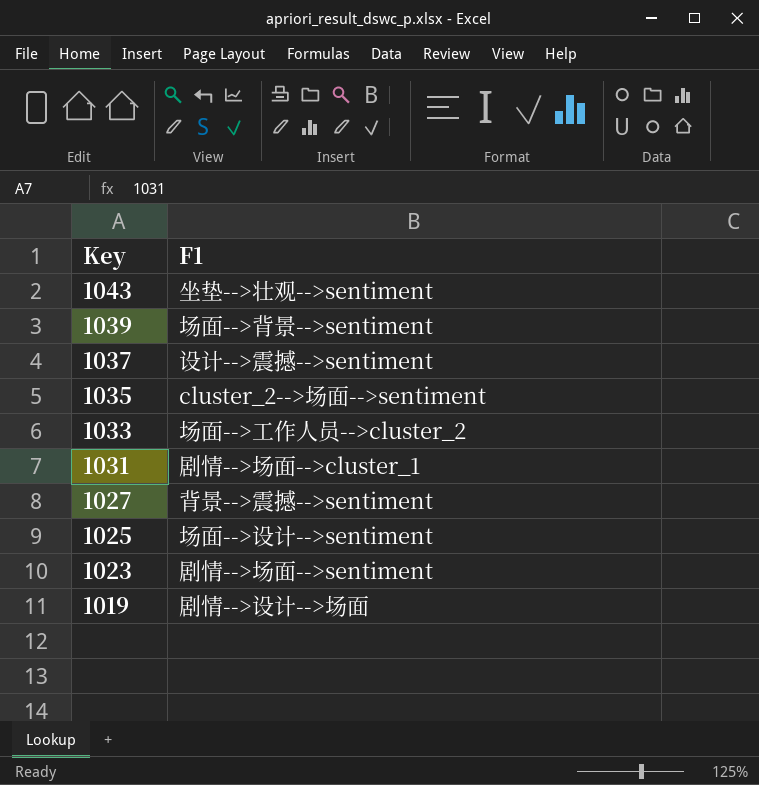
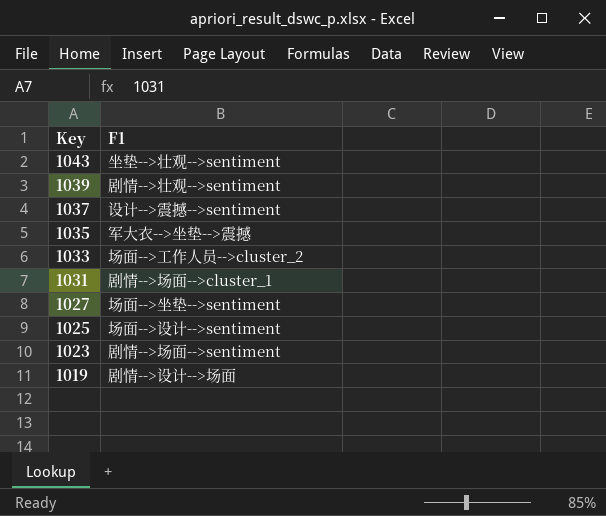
1039 | F1: 场面-->背景-->sentiment -> 剧情-->壮观-->sentiment
1035 | F1: cluster_2-->场面-->sentiment -> 军大衣-->坐垫-->震撼
1027 | F1: 背景-->震撼-->sentiment -> 场面-->坐垫-->sentiment

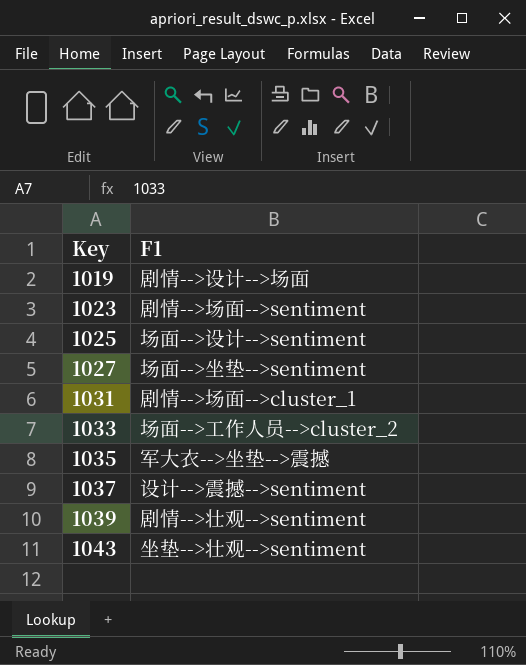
row order: Key descending -> Key ascending

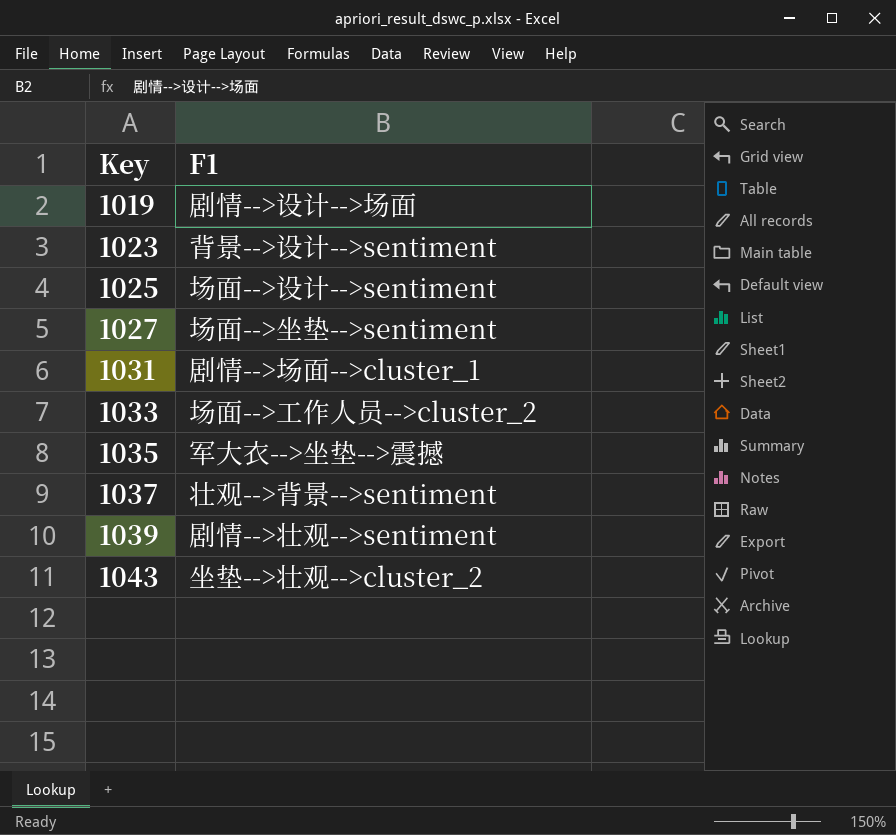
1023 | F1: 剧情-->场面-->sentiment -> 背景-->设计-->sentiment
1037 | F1: 设计-->震撼-->sentiment -> 壮观-->背景-->sentiment
1043 | F1: 坐垫-->壮观-->sentiment -> 坐垫-->壮观-->cluster_2

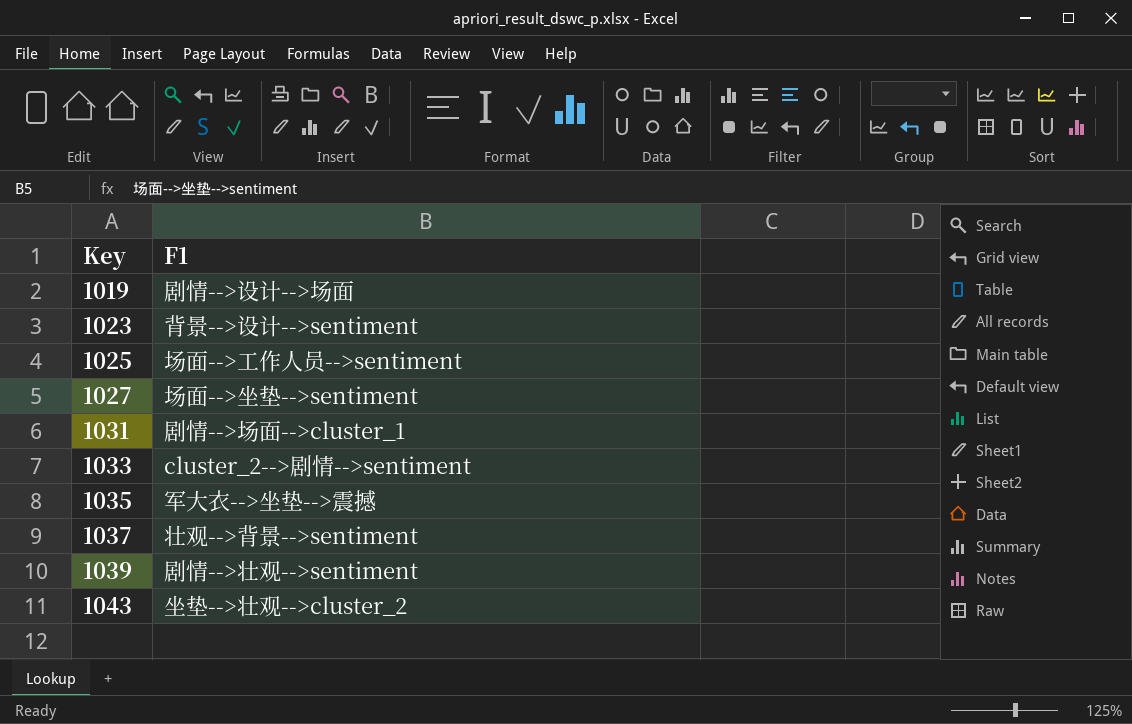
1025 | F1: 场面-->设计-->sentiment -> 场面-->工作人员-->sentiment
1033 | F1: 场面-->工作人员-->cluster_2 -> cluster_2-->剧情-->sentiment

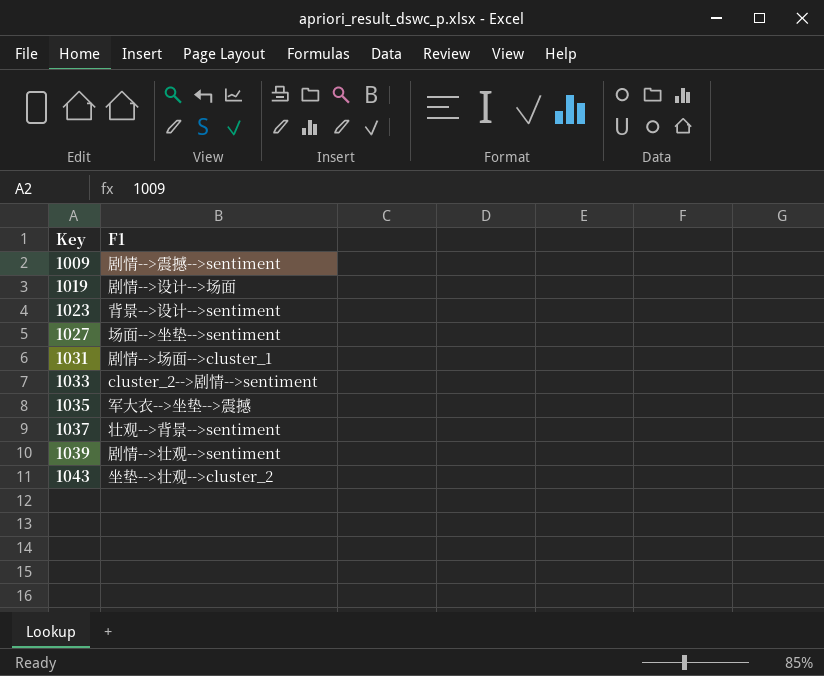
row 1025: 场面-->工作人员-->sentiment -> none
row 1009: none -> 剧情-->震撼-->sentiment

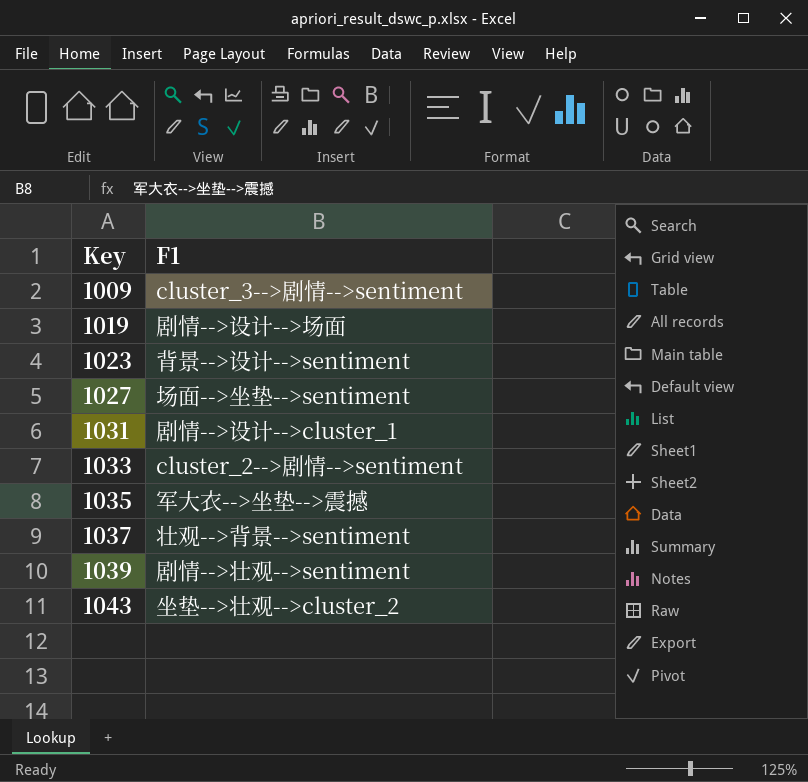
1009 | F1: 剧情-->震撼-->sentiment -> cluster_3-->剧情-->sentiment
1031 | F1: 剧情-->场面-->cluster_1 -> 剧情-->设计-->cluster_1

